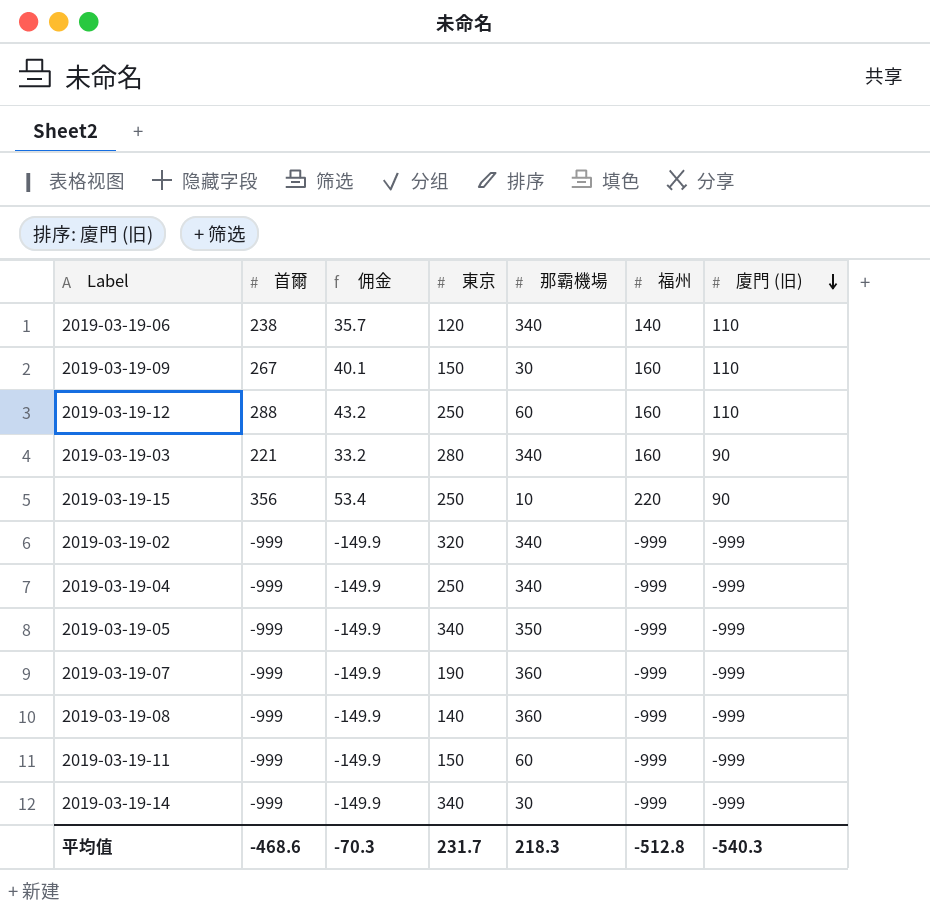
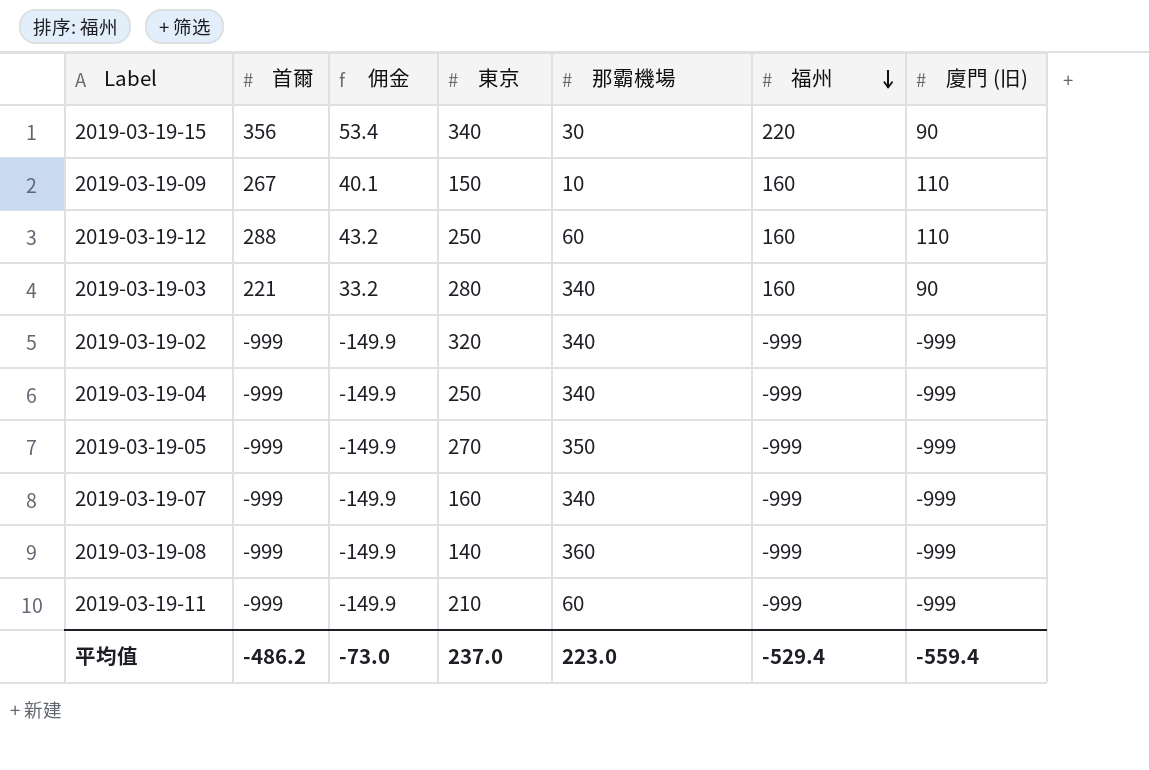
row order: 廈門 (旧) descending -> 福州 descending
row 2019-03-19-06: 238 | 35.7 | 120 | 340 | 140 | 110 -> none
row 2019-03-19-14: -999 | -149.9 | 340 | 30 | -999 | -999 -> none
2019-03-19-15 | 東京: 250 -> 340
2019-03-19-15 | 那霸機場: 10 -> 30
2019-03-19-09 | 那霸機場: 30 -> 10
2019-03-19-05 | 東京: 340 -> 270
2019-03-19-07 | 東京: 190 -> 160
2019-03-19-07 | 那霸機場: 360 -> 340
2019-03-19-11 | 東京: 150 -> 210
平均值 | 首爾: -468.6 -> -486.2
平均值 | 佣金: -70.3 -> -73.0
平均值 | 東京: 231.7 -> 237.0
平均值 | 那霸機場: 218.3 -> 223.0
平均值 | 福州: -512.8 -> -529.4
平均值 | 廈門 (旧): -540.3 -> -559.4

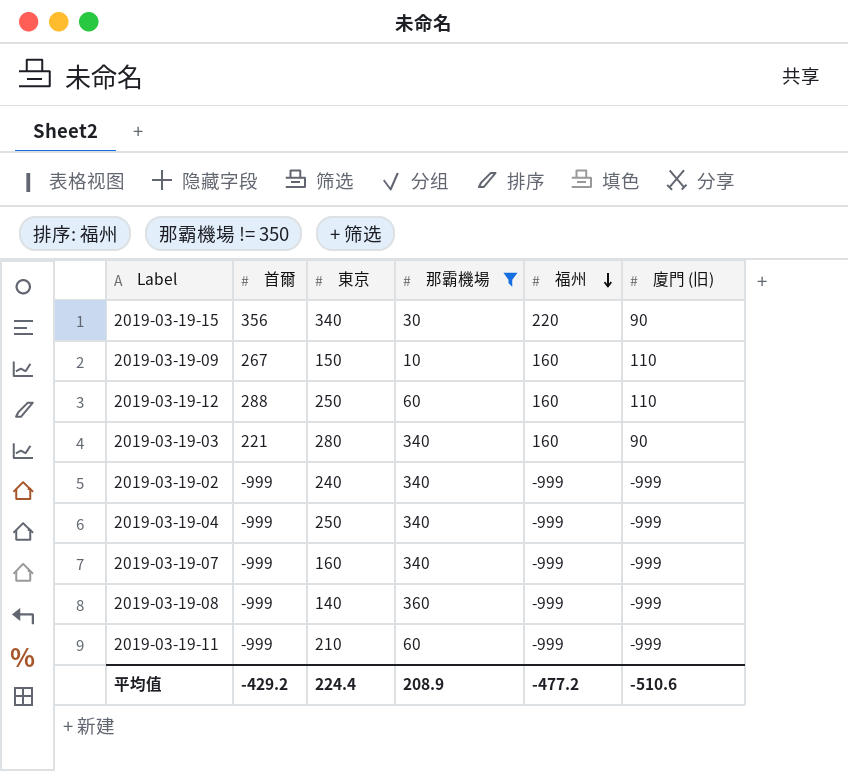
filter: none -> 那霸機場 != 350
column 佣金 | formula: [首爾] * 0.15 -> none
2019-03-19-02 | 東京: 320 -> 240
平均值 | 首爾: -486.2 -> -429.2
平均值 | 東京: 237.0 -> 224.4
平均值 | 那霸機場: 223.0 -> 208.9
平均值 | 福州: -529.4 -> -477.2
平均值 | 廈門 (旧): -559.4 -> -510.6

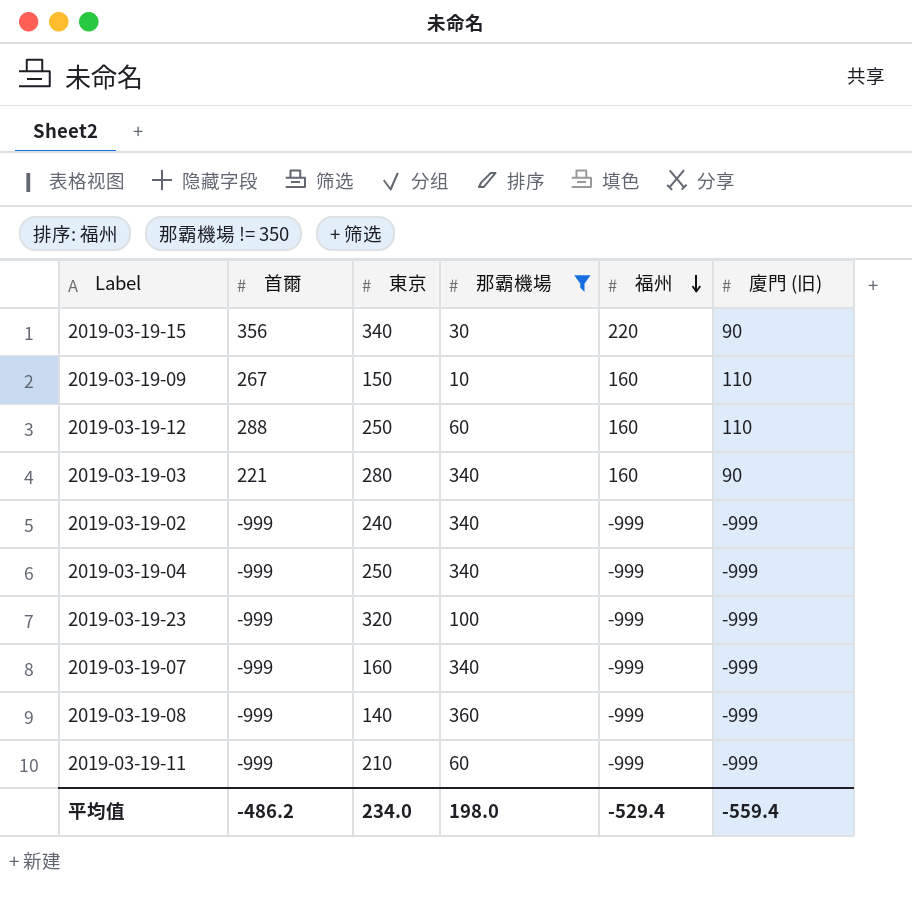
row 2019-03-19-23: none -> -999 | 320 | 100 | -999 | -999
平均值 | 首爾: -429.2 -> -486.2
平均值 | 東京: 224.4 -> 234.0
平均值 | 那霸機場: 208.9 -> 198.0
平均值 | 福州: -477.2 -> -529.4
平均值 | 廈門 (旧): -510.6 -> -559.4

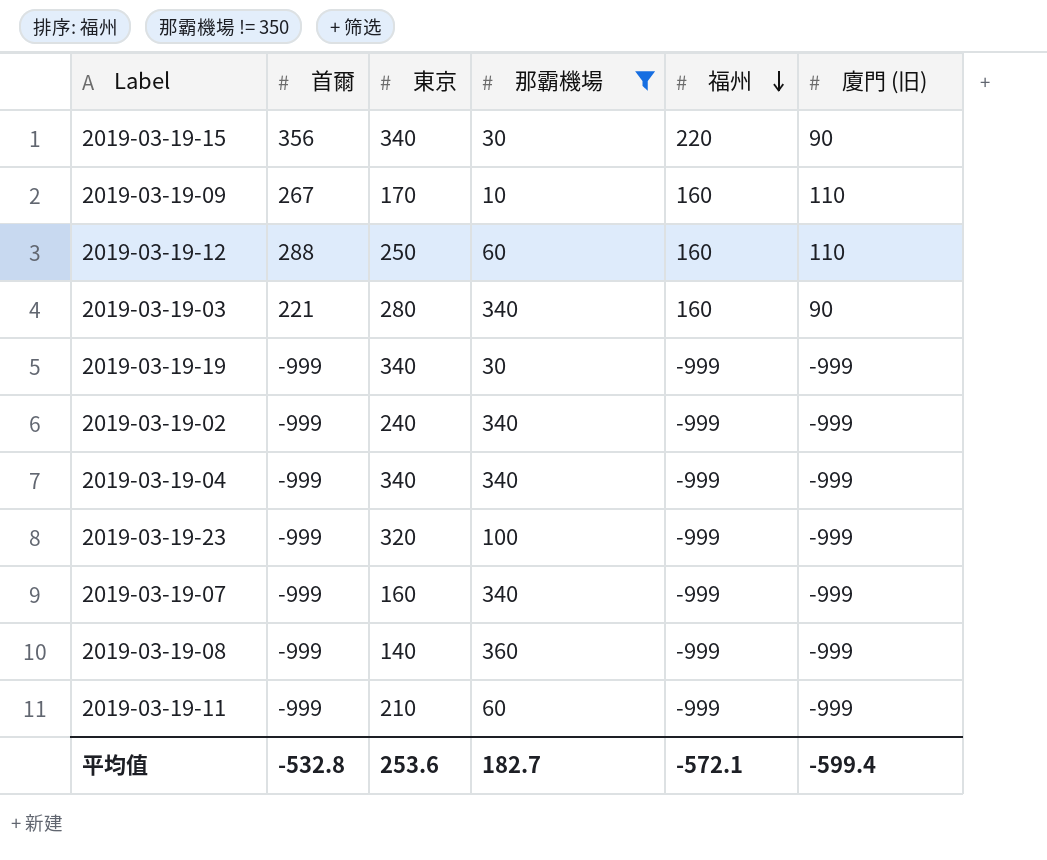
2019-03-19-09 | 東京: 150 -> 170
row 2019-03-19-19: none -> -999 | 340 | 30 | -999 | -999
2019-03-19-04 | 東京: 250 -> 340
平均值 | 首爾: -486.2 -> -532.8
平均值 | 東京: 234.0 -> 253.6
平均值 | 那霸機場: 198.0 -> 182.7
平均值 | 福州: -529.4 -> -572.1
平均值 | 廈門 (旧): -559.4 -> -599.4

